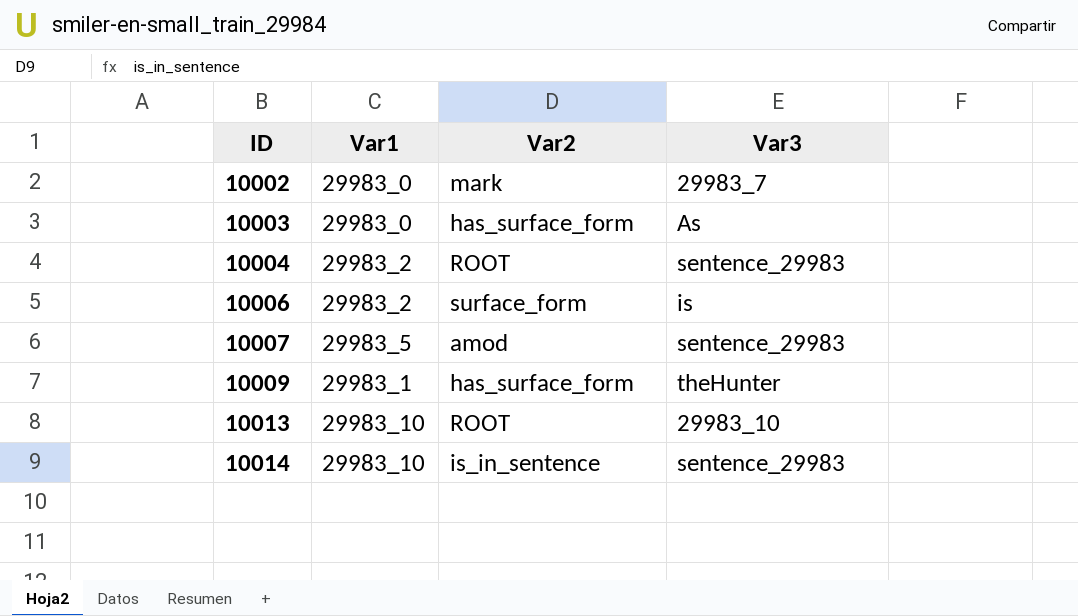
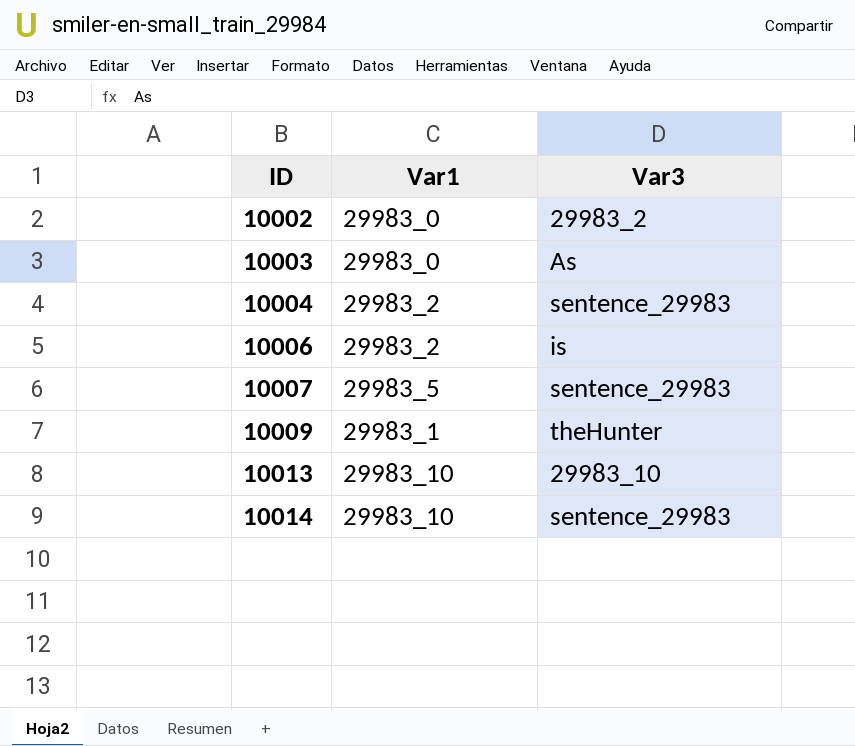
column Var2 | position: 3 -> none
10002 | Var3: 29983_7 -> 29983_2

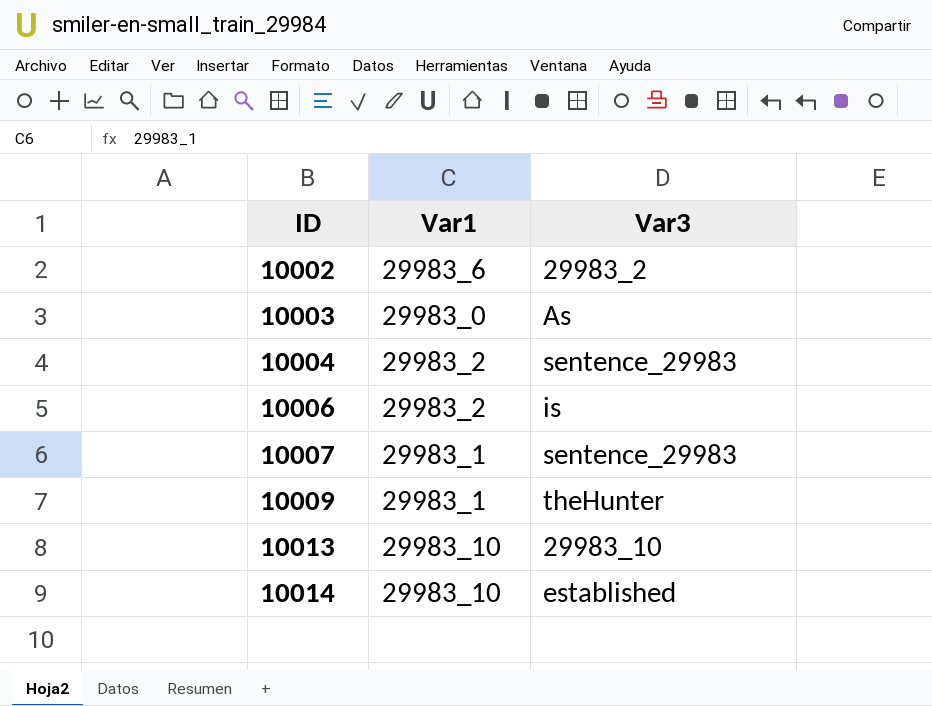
10002 | Var1: 29983_0 -> 29983_6
10007 | Var1: 29983_5 -> 29983_1
10014 | Var3: sentence_29983 -> established

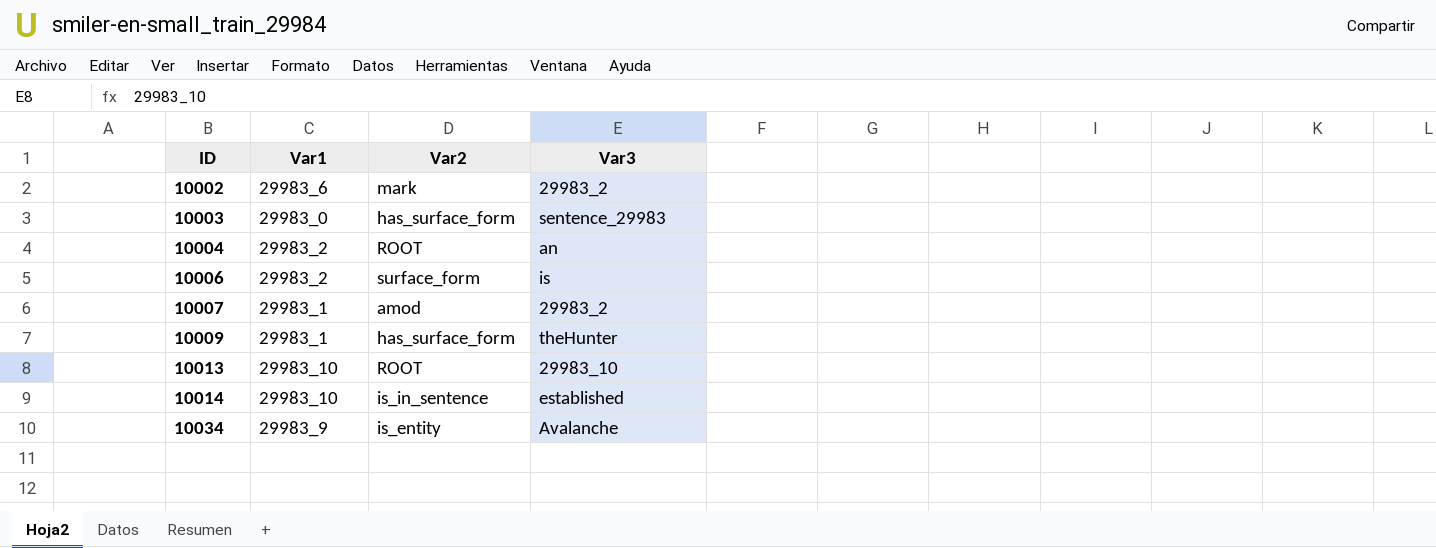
column Var2 | position: none -> 3
10003 | Var3: As -> sentence_29983
10004 | Var3: sentence_29983 -> an
10007 | Var3: sentence_29983 -> 29983_2
row 10034: none -> 29983_9 | is_entity | Avalanche

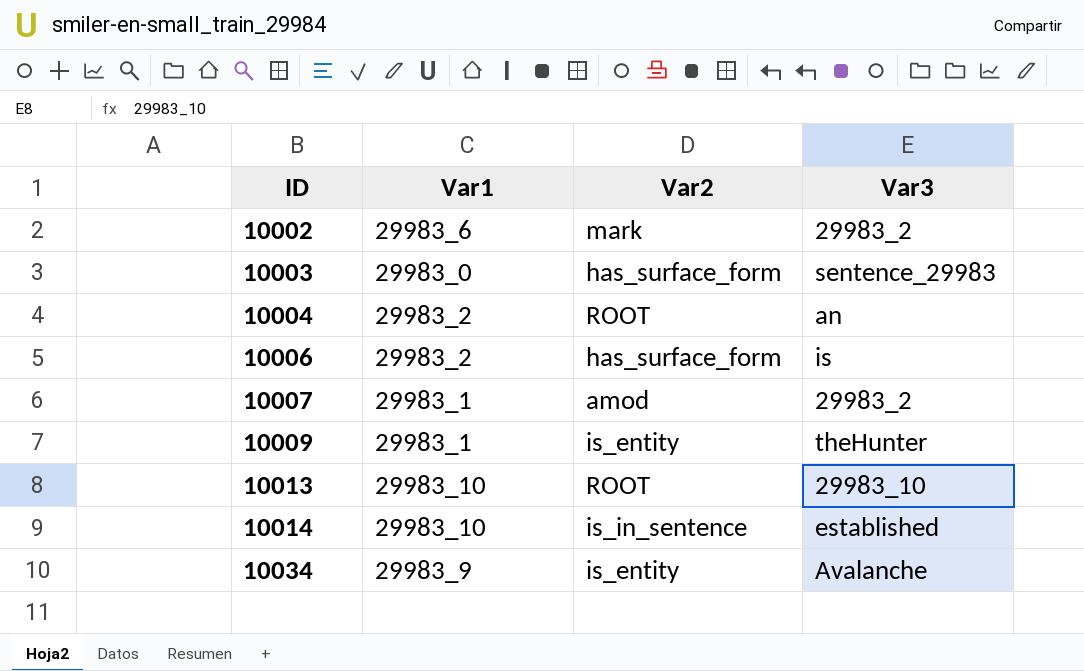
10006 | Var2: surface_form -> has_surface_form
10009 | Var2: has_surface_form -> is_entity

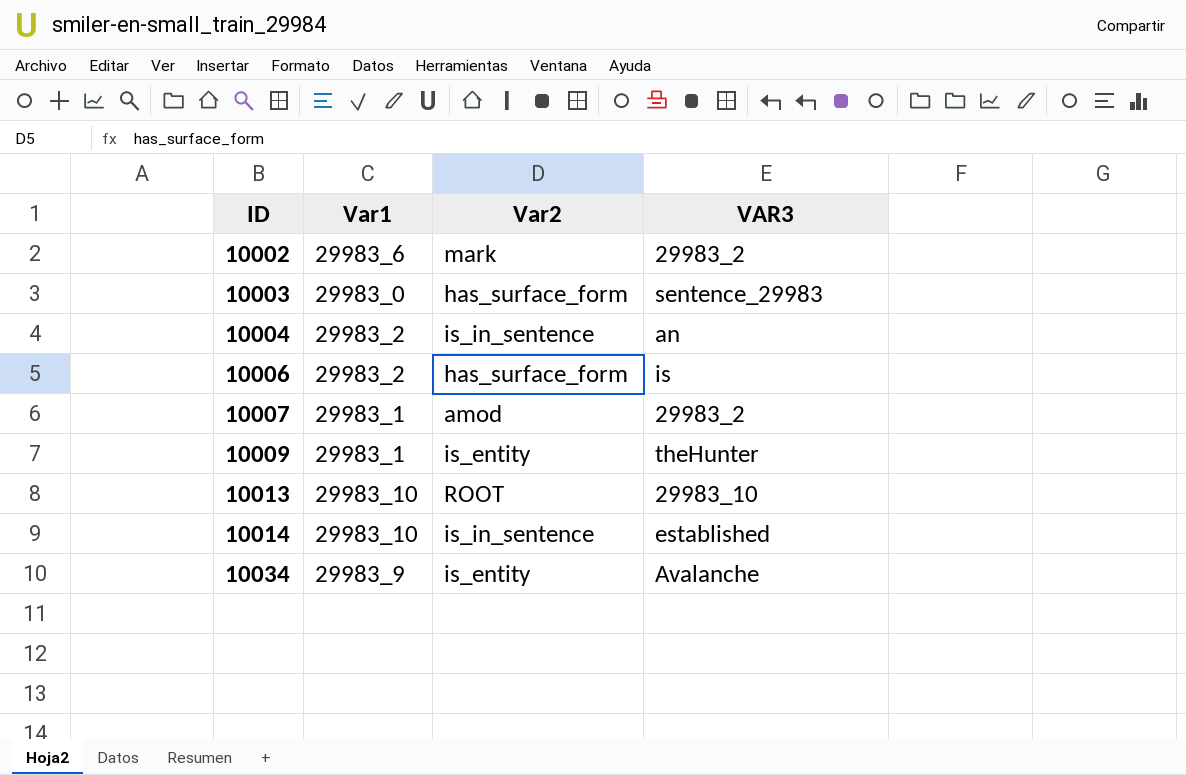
column name: Var3 -> VAR3
10004 | Var2: ROOT -> is_in_sentence

